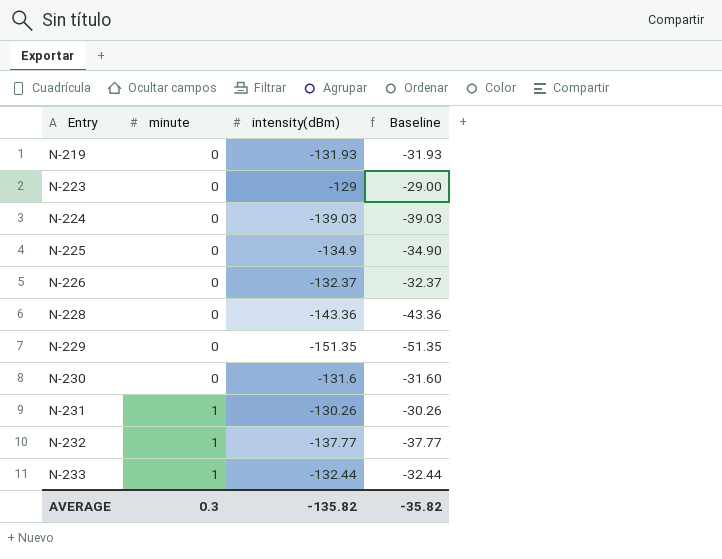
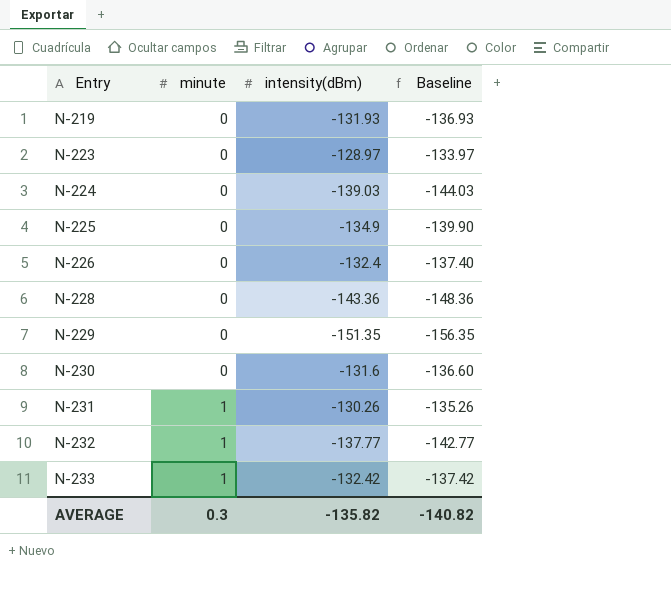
column Baseline | formula: [intensity(dBm)] + 100 -> [intensity(dBm)] - 5
N-223 | intensity(dBm): -129 -> -128.97
N-226 | intensity(dBm): -132.37 -> -132.4
N-233 | intensity(dBm): -132.44 -> -132.42
AVERAGE | Baseline: -35.82 -> -140.82

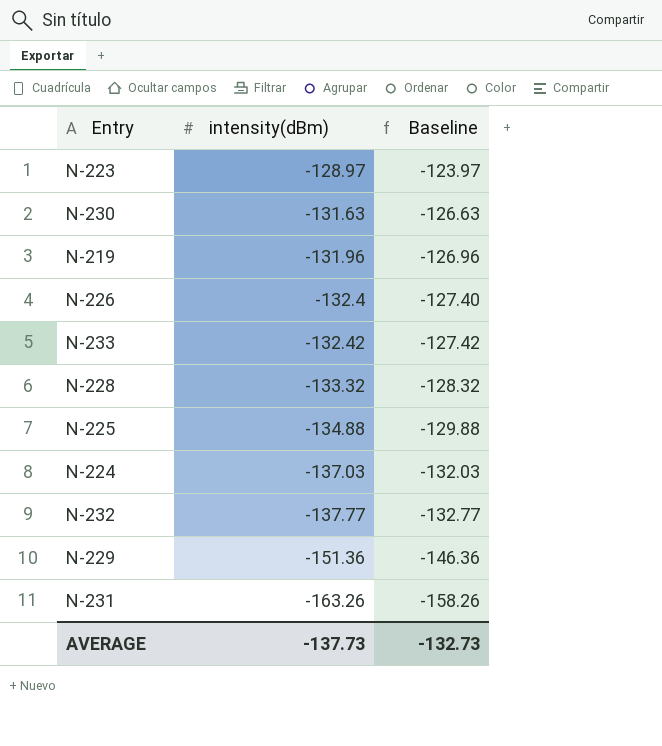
row order: Entry ascending -> intensity(dBm) descending
column minute | position: 2 -> none
column Baseline | formula: [intensity(dBm)] - 5 -> [intensity(dBm)] + 5
N-230 | intensity(dBm): -131.6 -> -131.63
N-219 | intensity(dBm): -131.93 -> -131.96
N-228 | intensity(dBm): -143.36 -> -133.32
N-225 | intensity(dBm): -134.9 -> -134.88
N-224 | intensity(dBm): -139.03 -> -137.03
N-229 | intensity(dBm): -151.35 -> -151.36
N-231 | intensity(dBm): -130.26 -> -163.26
AVERAGE | intensity(dBm): -135.82 -> -137.73
AVERAGE | Baseline: -140.82 -> -132.73

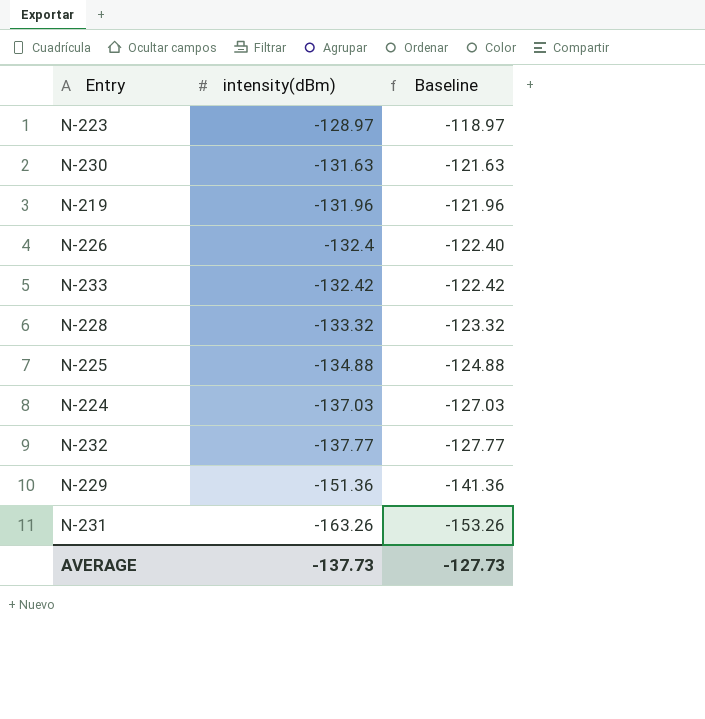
column Baseline | formula: [intensity(dBm)] + 5 -> [intensity(dBm)] + 10
AVERAGE | Baseline: -132.73 -> -127.73

